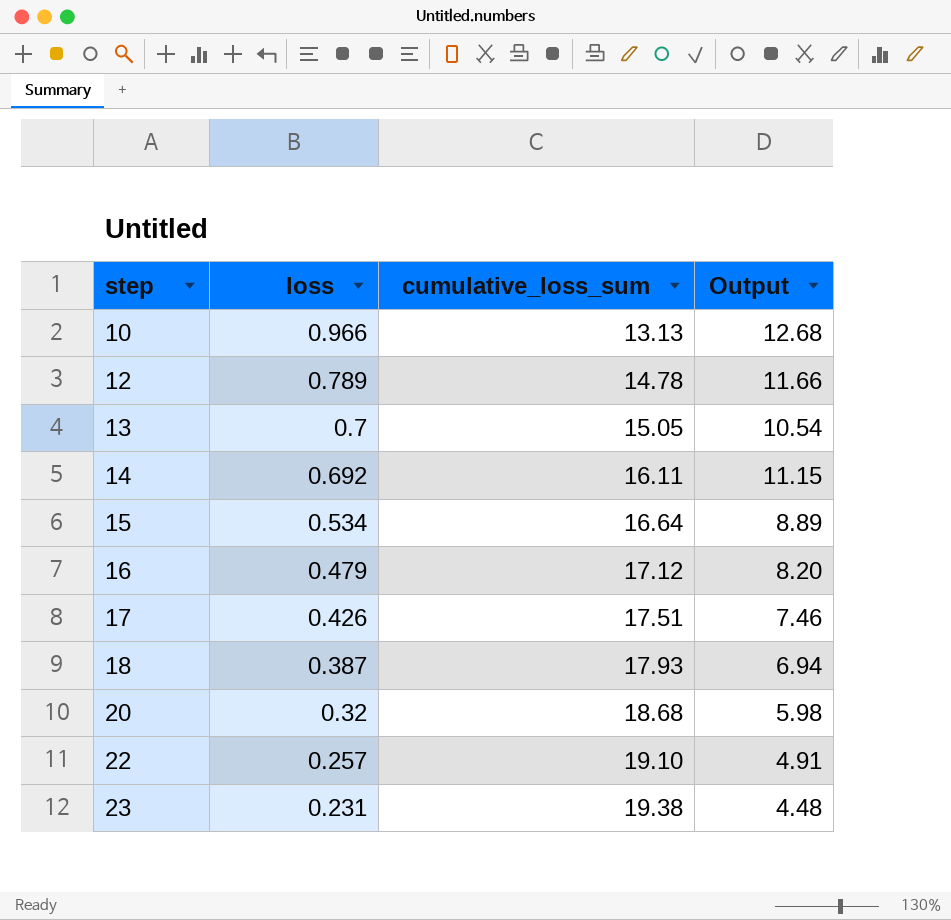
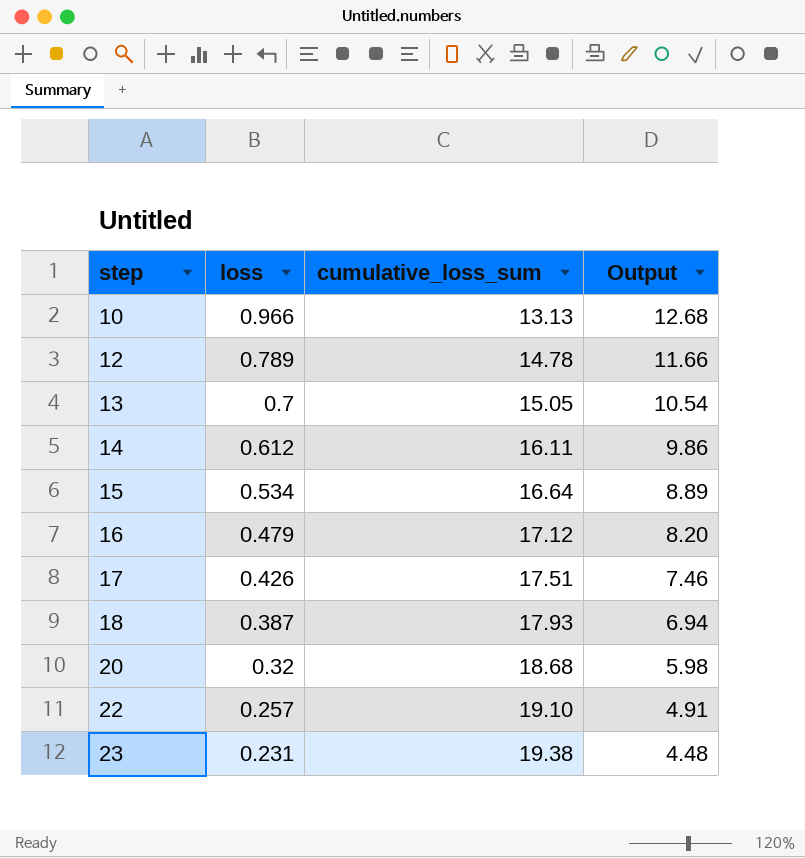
14 | loss: 0.692 -> 0.612
14 | Output: 11.15 -> 9.86

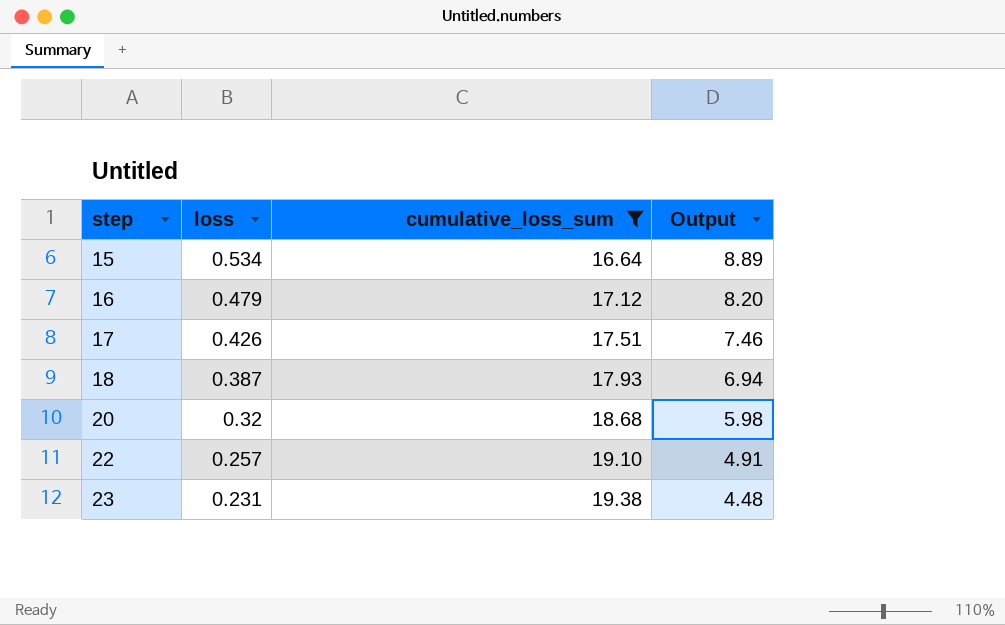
filter: none -> cumulative_loss_sum >= 16.64

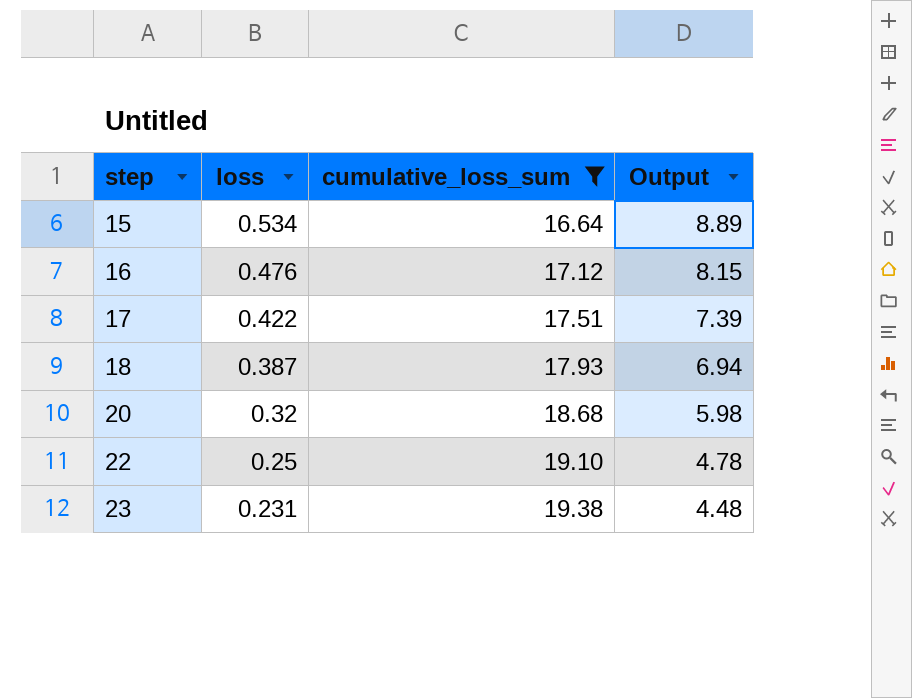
16 | loss: 0.479 -> 0.476
16 | Output: 8.20 -> 8.15
17 | loss: 0.426 -> 0.422
17 | Output: 7.46 -> 7.39
22 | loss: 0.257 -> 0.25
22 | Output: 4.91 -> 4.78

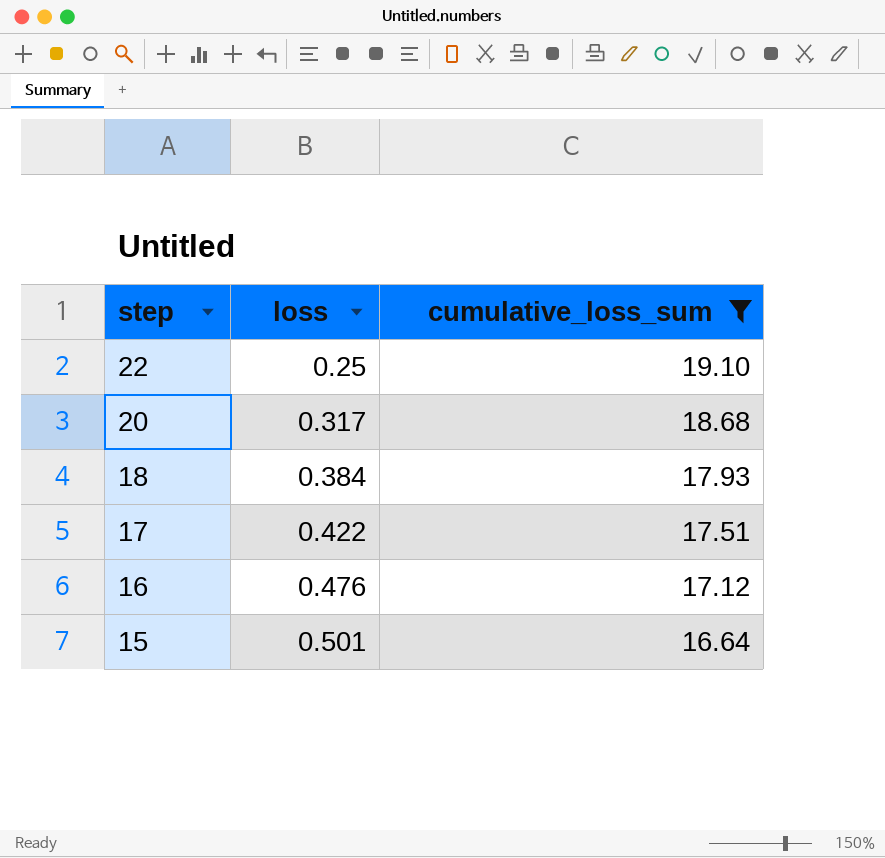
row order: step ascending -> step descending
column Output | formula: [loss] * [cumulative_loss_sum] -> none
row 23: 0.231 | 19.38 | 4.48 -> none
20 | loss: 0.32 -> 0.317
18 | loss: 0.387 -> 0.384
15 | loss: 0.534 -> 0.501

